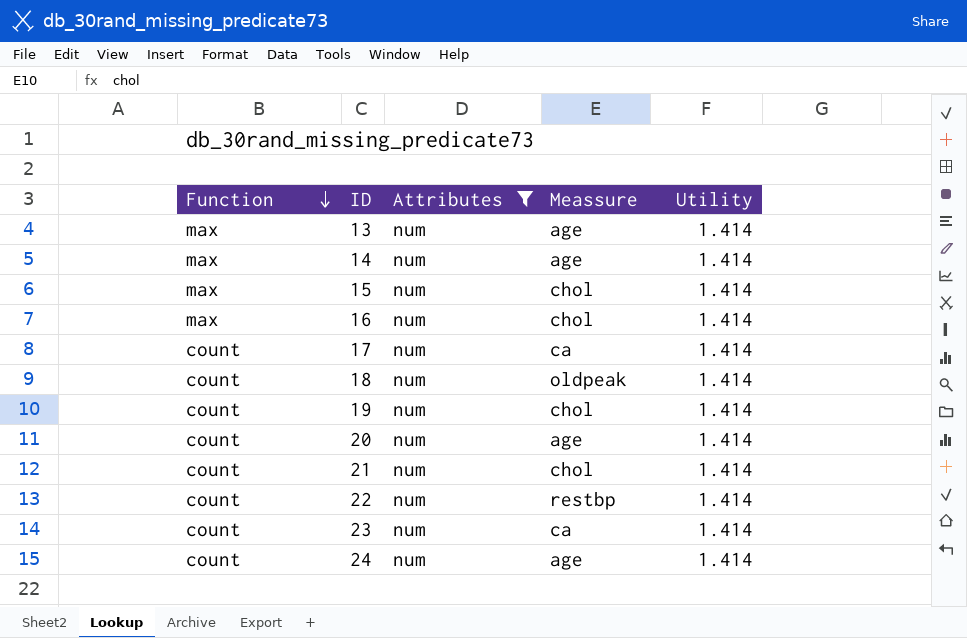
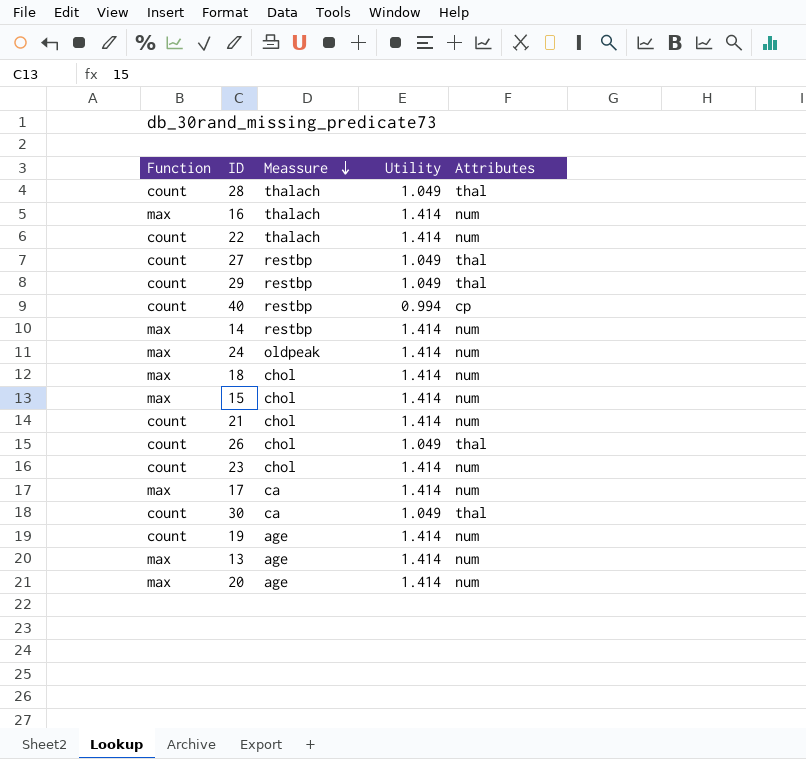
filter: Attributes = num -> none
row order: Function descending -> Meassure descending
column Attributes | position: 3 -> 5
16 | Meassure: chol -> thalach
22 | Meassure: restbp -> thalach
14 | Meassure: age -> restbp
24 | Function: count -> max
24 | Meassure: age -> oldpeak
18 | Function: count -> max
18 | Meassure: oldpeak -> chol
23 | Meassure: ca -> chol
17 | Function: count -> max
19 | Meassure: chol -> age
20 | Function: count -> max

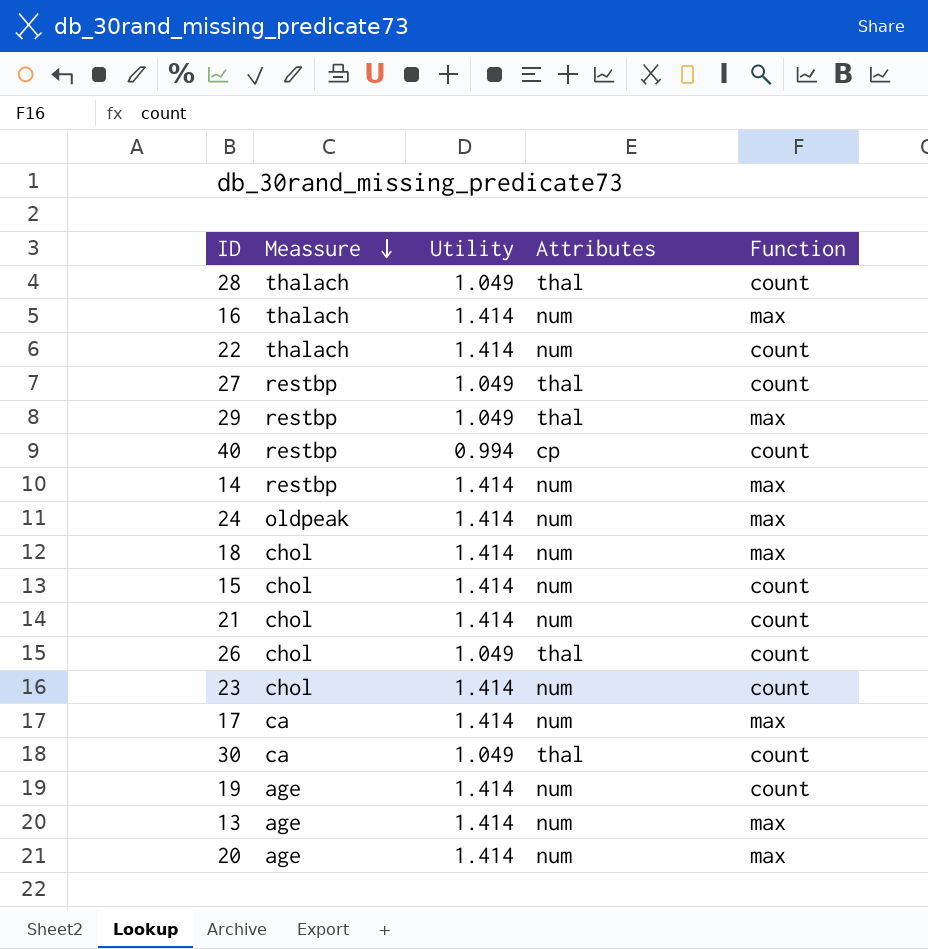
column Function | position: 1 -> 5
29 | Function: count -> max
15 | Function: max -> count

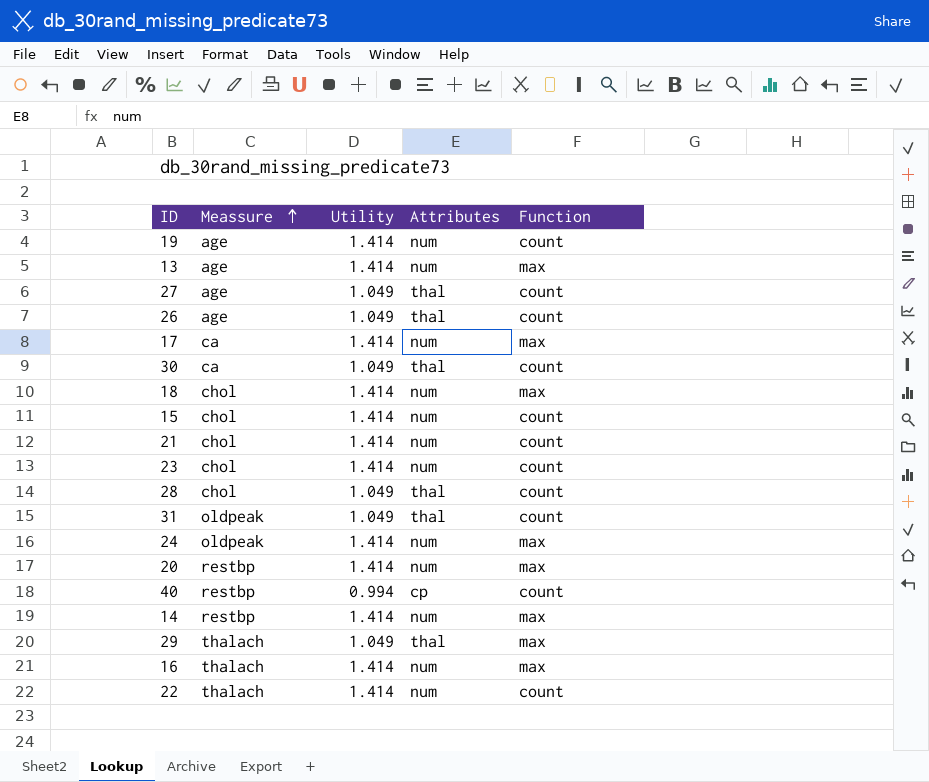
row order: Meassure descending -> Meassure ascending
27 | Meassure: restbp -> age
26 | Meassure: chol -> age
28 | Meassure: thalach -> chol
row 31: none -> oldpeak | 1.049 | thal | count
20 | Meassure: age -> restbp
29 | Meassure: restbp -> thalach

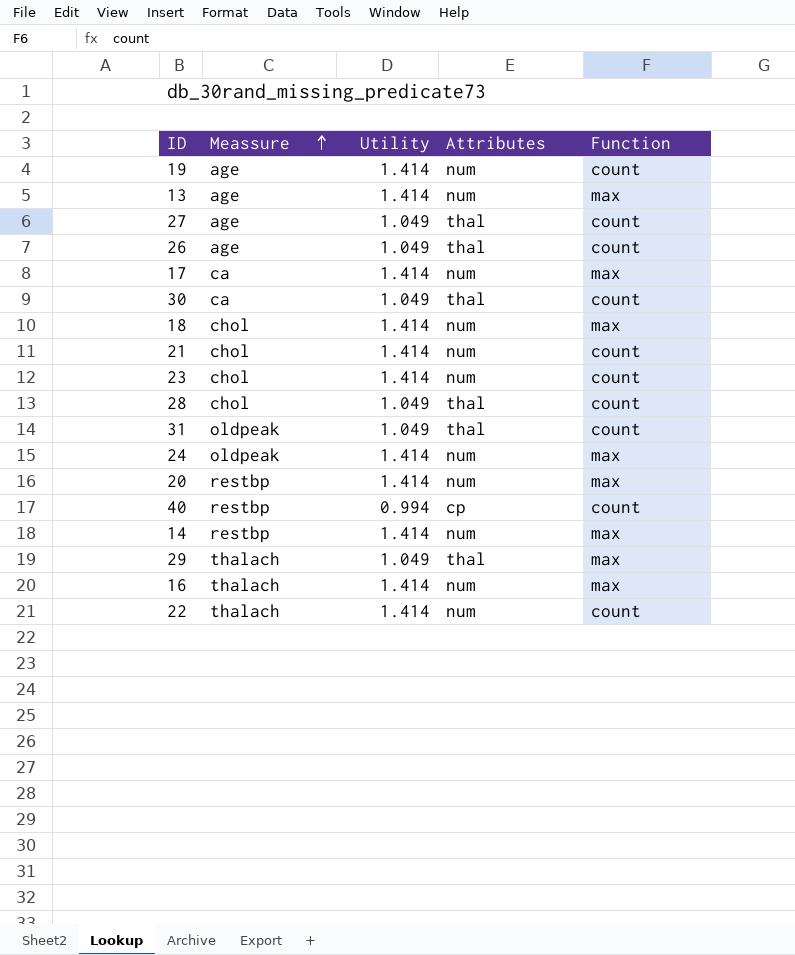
row 15: chol | 1.414 | num | count -> none

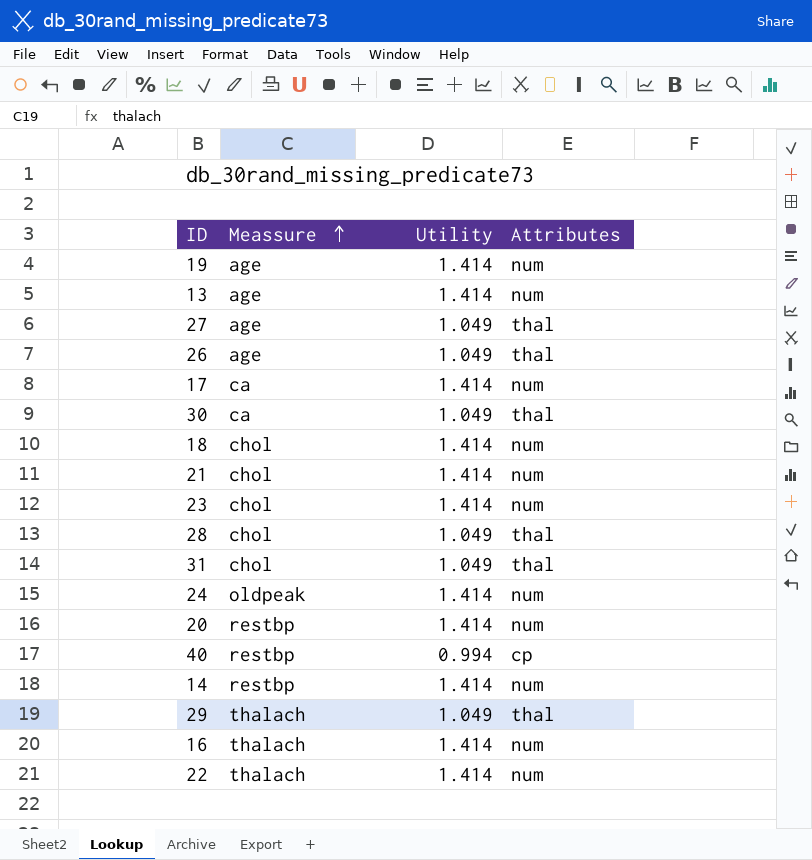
column Function | position: 5 -> none
31 | Meassure: oldpeak -> chol

